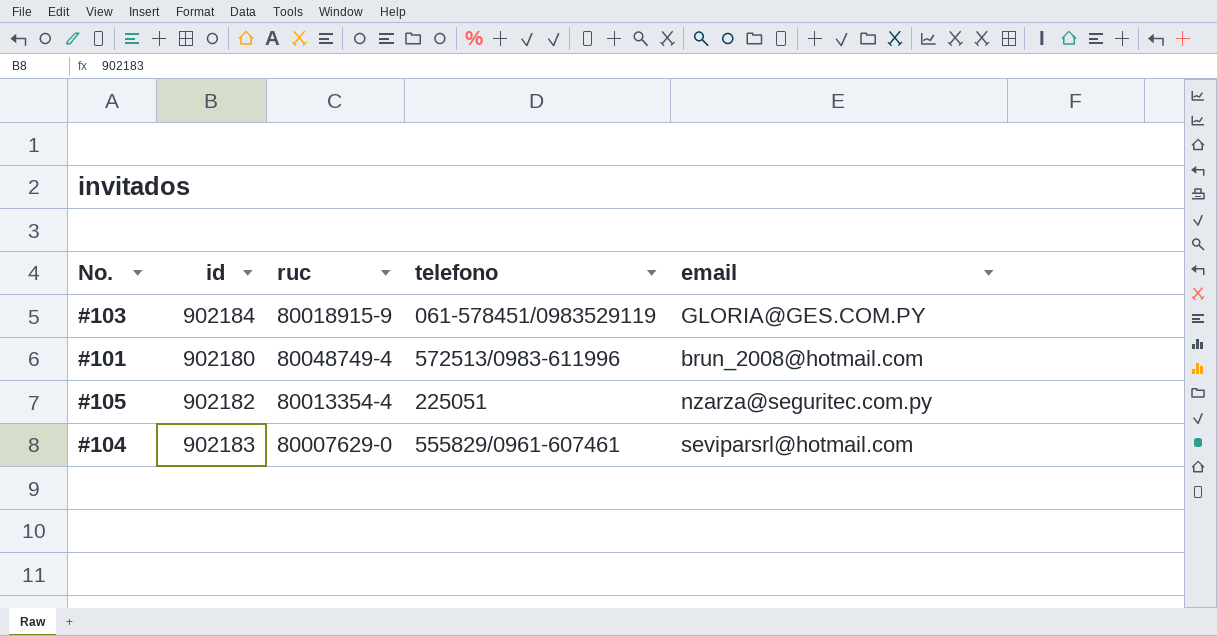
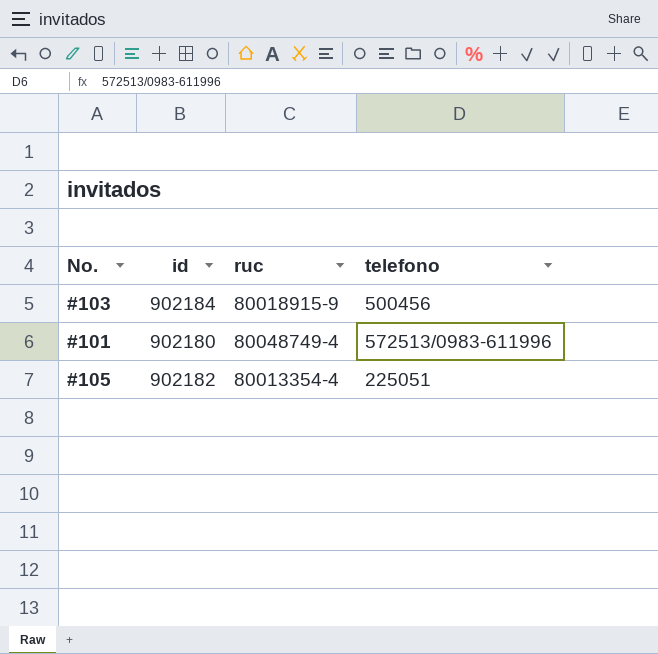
column email | position: 5 -> none
row #104: 902183 | 80007629-0 | 555829/0961-607461 | seviparsrl@hotmail.com -> none
#103 | telefono: 061-578451/0983529119 -> 500456

